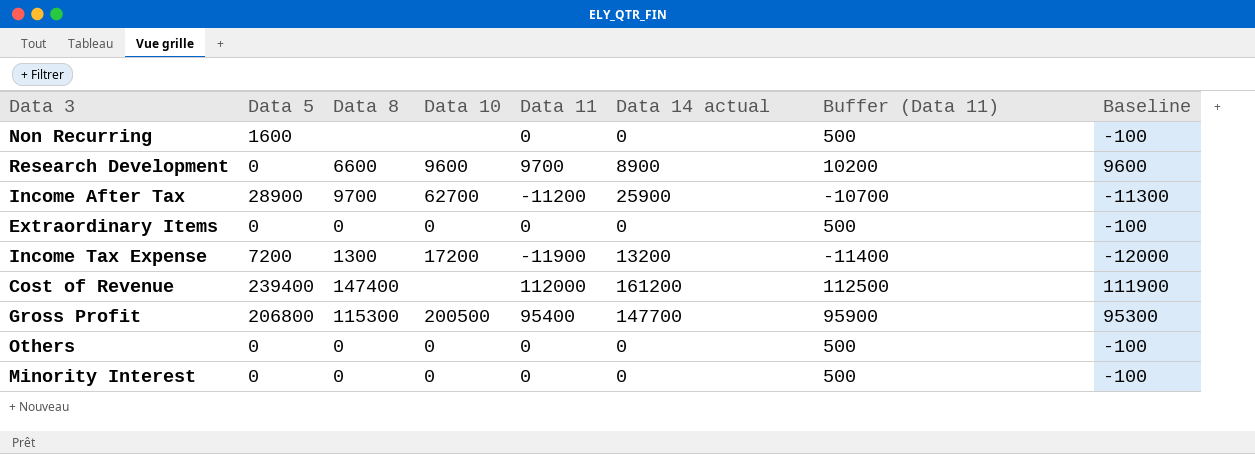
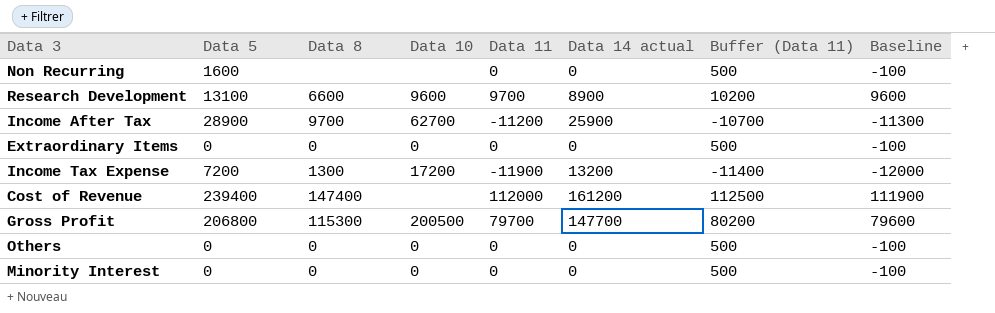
Research Development | Data 5: 0 -> 13100
Gross Profit | Data 11: 95400 -> 79700
Gross Profit | Buffer (Data 11): 95900 -> 80200
Gross Profit | Baseline: 95300 -> 79600

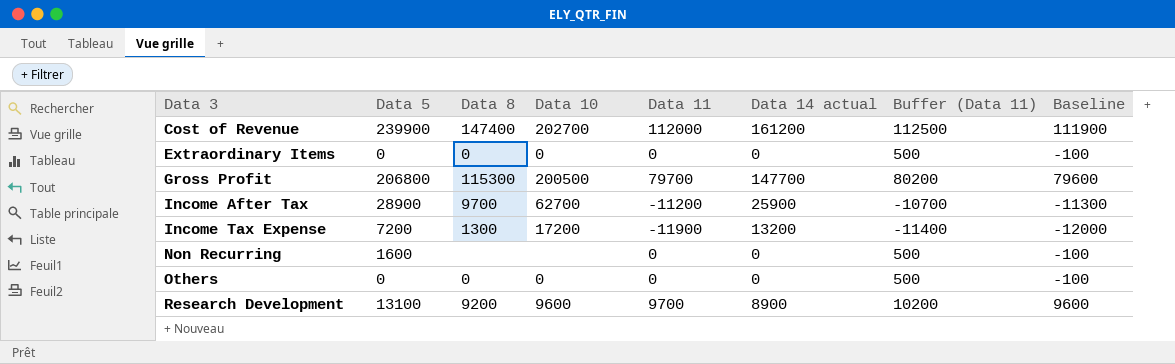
row order: none -> Data 3 ascending
row Minority Interest: 0 | 0 | 0 | 0 | 0 | 500 | -100 -> none
Cost of Revenue | Data 5: 239400 -> 239900
Cost of Revenue | Data 10: none -> 202700
Research Development | Data 8: 6600 -> 9200

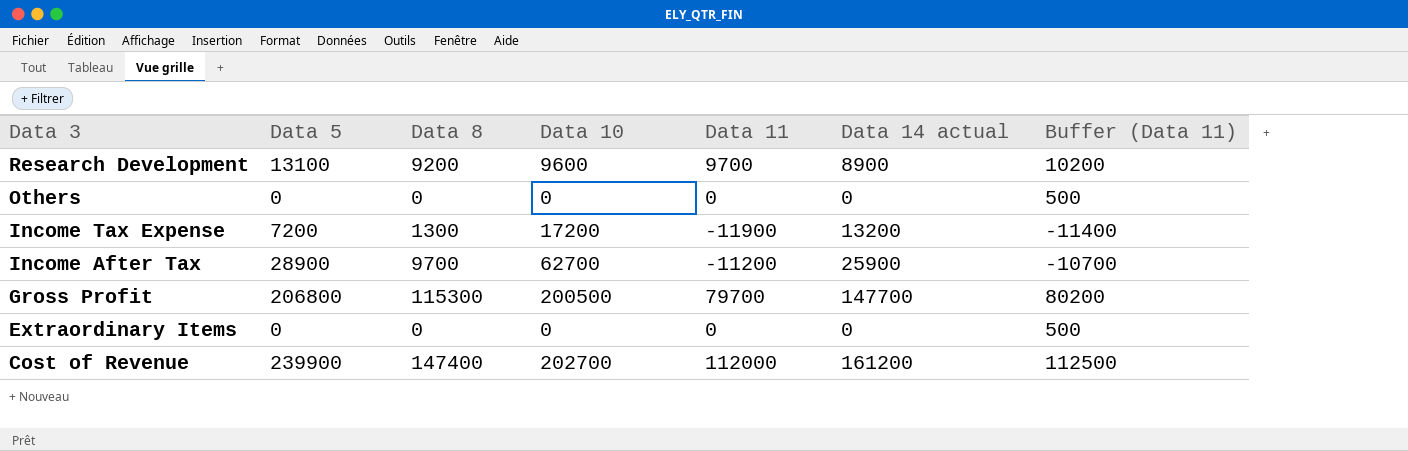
row order: Data 3 ascending -> Data 3 descending
column Baseline | formula: [Data 11] - 100 -> none
row Non Recurring: 1600 | none | none | 0 | 0 | 500 | -100 -> none

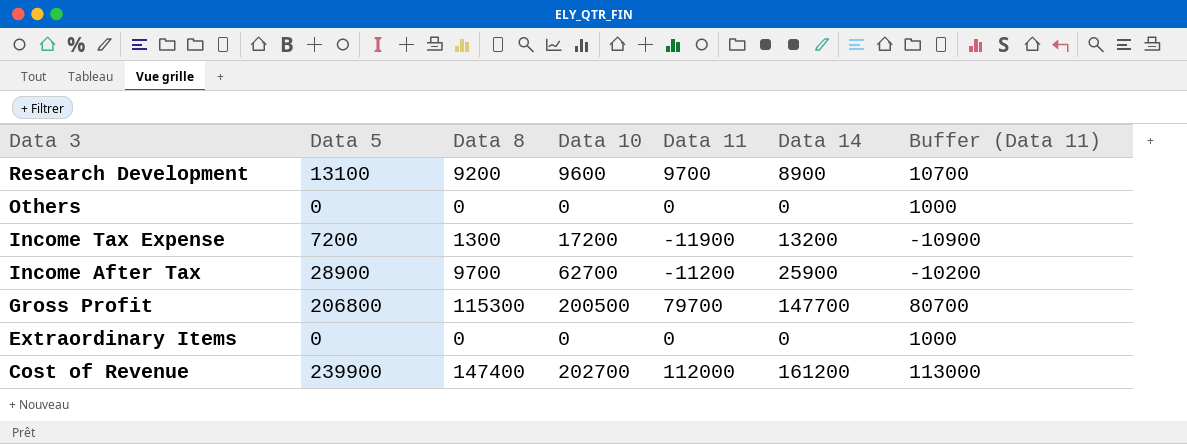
column name: Data 14 actual -> Data 14
column Buffer (Data 11) | formula: [Data 11] + 500 -> [Data 11] + 1000

